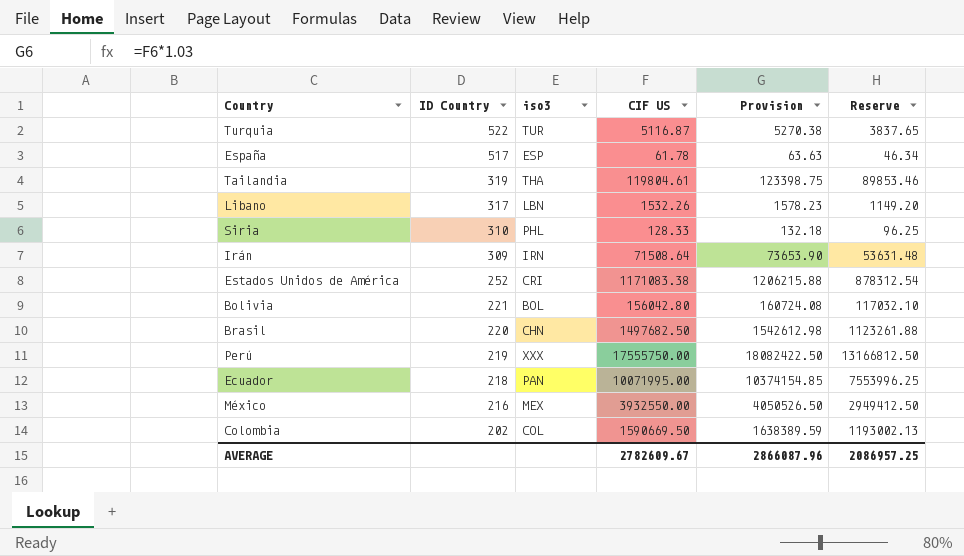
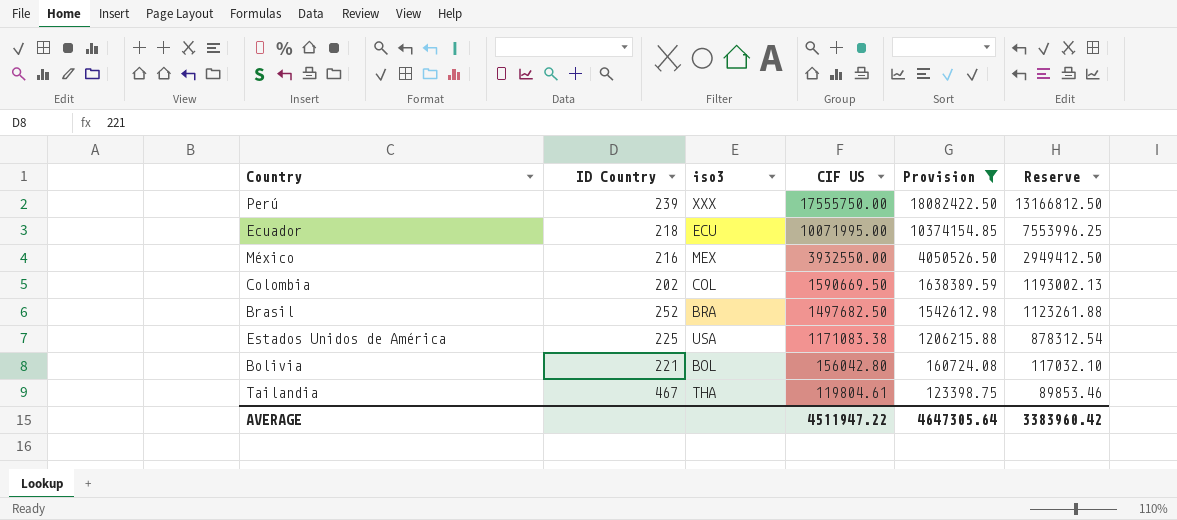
filter: none -> Provision >= 123398.75
row order: ID Country descending -> CIF US descending
Perú | ID Country: 219 -> 239
Ecuador | iso3: PAN -> ECU
Brasil | ID Country: 220 -> 252
Brasil | iso3: CHN -> BRA
Estados Unidos de América | ID Country: 252 -> 225
Estados Unidos de América | iso3: CRI -> USA
Tailandia | ID Country: 319 -> 467
AVERAGE | CIF US: 2782609.67 -> 4511947.22
AVERAGE | Provision: 2866087.96 -> 4647305.64
AVERAGE | Reserve: 2086957.25 -> 3383960.42

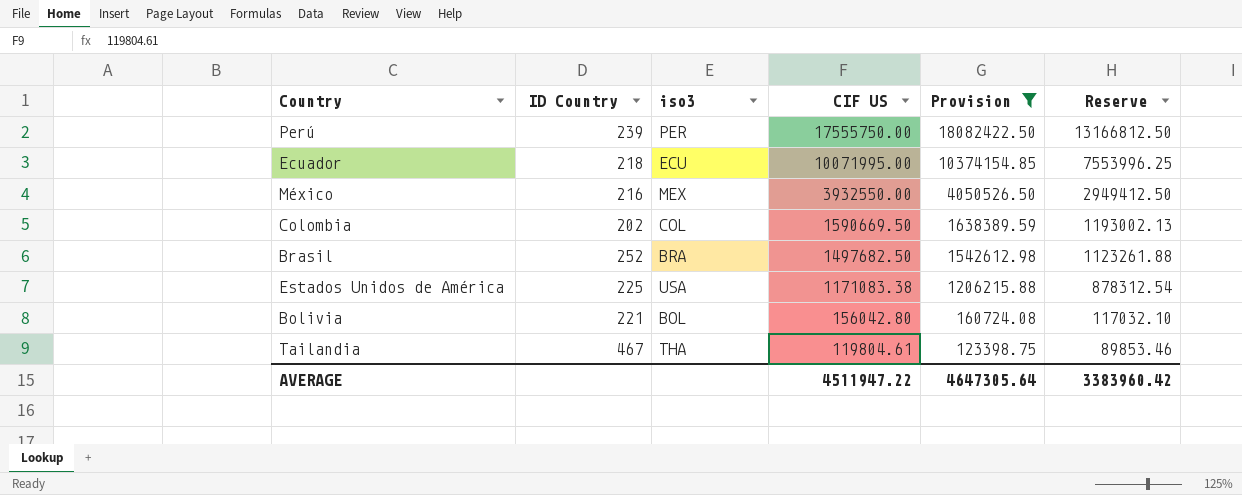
Perú | iso3: XXX -> PER

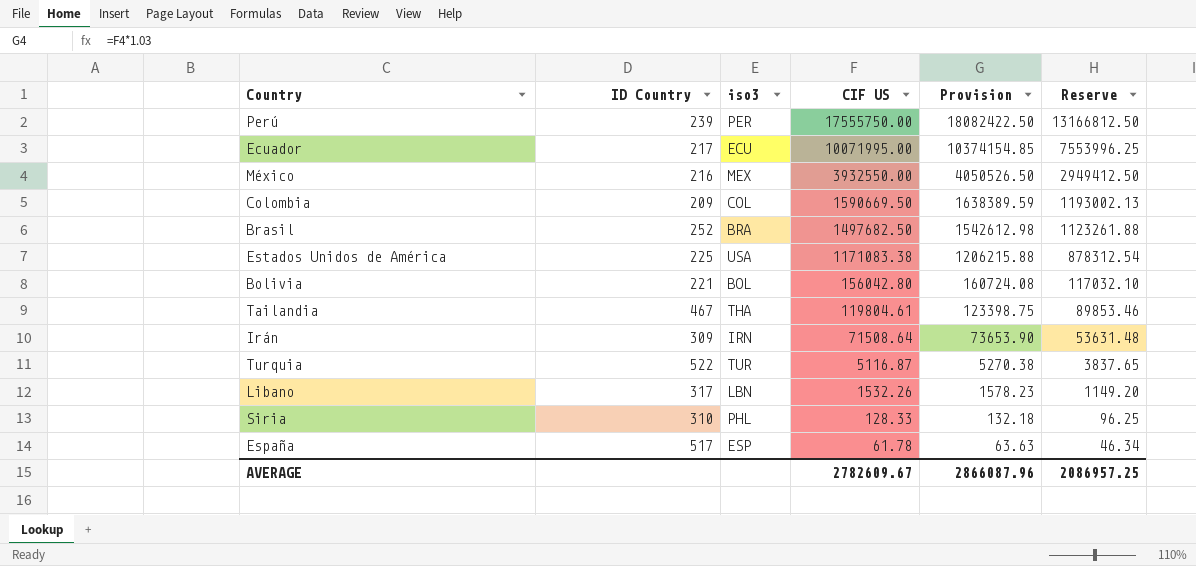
filter: Provision >= 123398.75 -> none
Ecuador | ID Country: 218 -> 217
Colombia | ID Country: 202 -> 209
AVERAGE | CIF US: 4511947.22 -> 2782609.67
AVERAGE | Provision: 4647305.64 -> 2866087.96
AVERAGE | Reserve: 3383960.42 -> 2086957.25

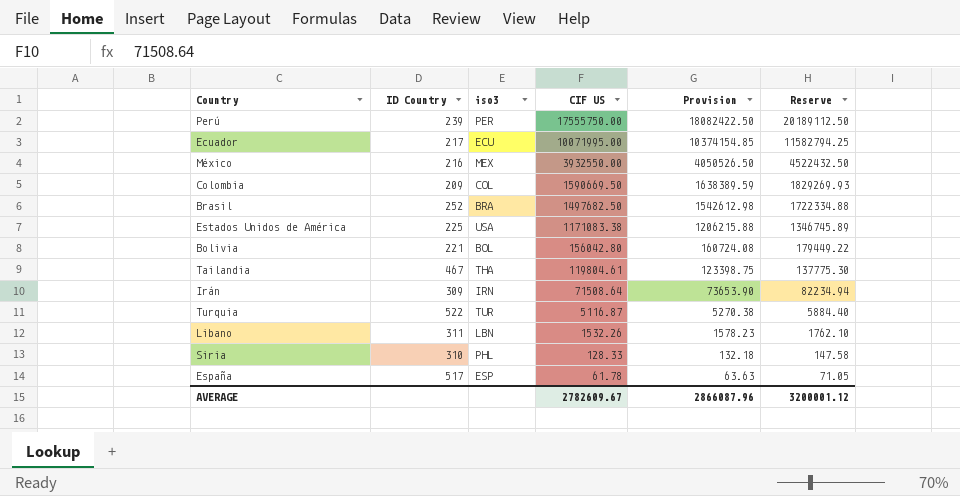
column Reserve | formula: [CIF US] * 0.75 -> [CIF US] * 1.15
Libano | ID Country: 317 -> 311
AVERAGE | Reserve: 2086957.25 -> 3200001.12

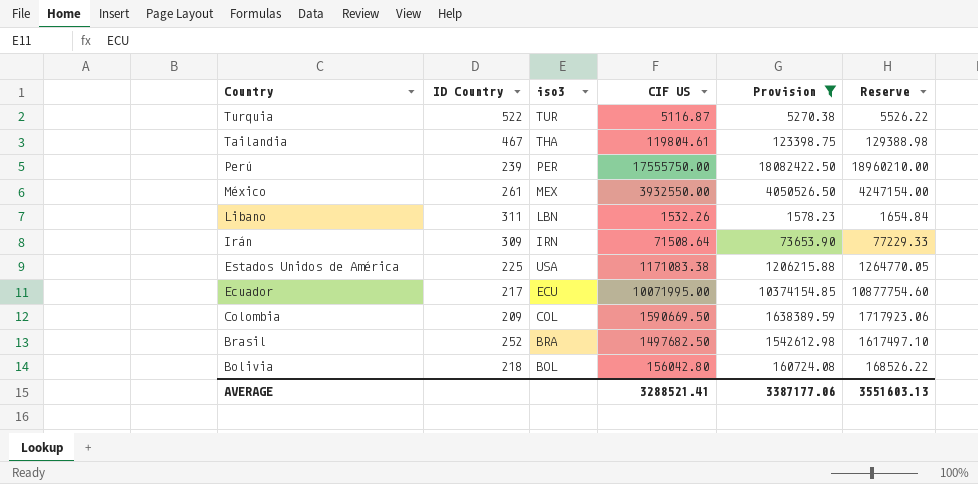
filter: none -> Provision >= 1578.23
row order: CIF US descending -> Country descending
column Reserve | formula: [CIF US] * 1.15 -> [CIF US] * 1.08
México | ID Country: 216 -> 261
Bolivia | ID Country: 221 -> 218
AVERAGE | CIF US: 2782609.67 -> 3288521.41
AVERAGE | Provision: 2866087.96 -> 3387177.06
AVERAGE | Reserve: 3200001.12 -> 3551603.13

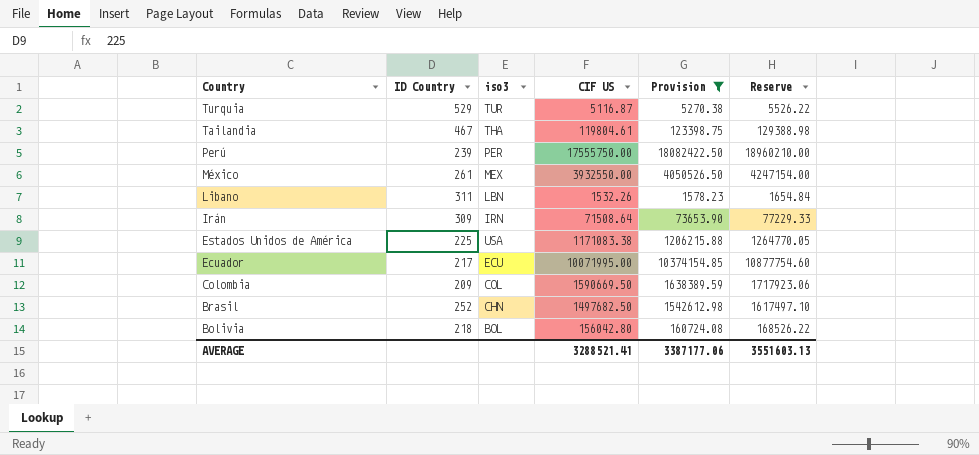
Turquia | ID Country: 522 -> 529
Brasil | iso3: BRA -> CHN

